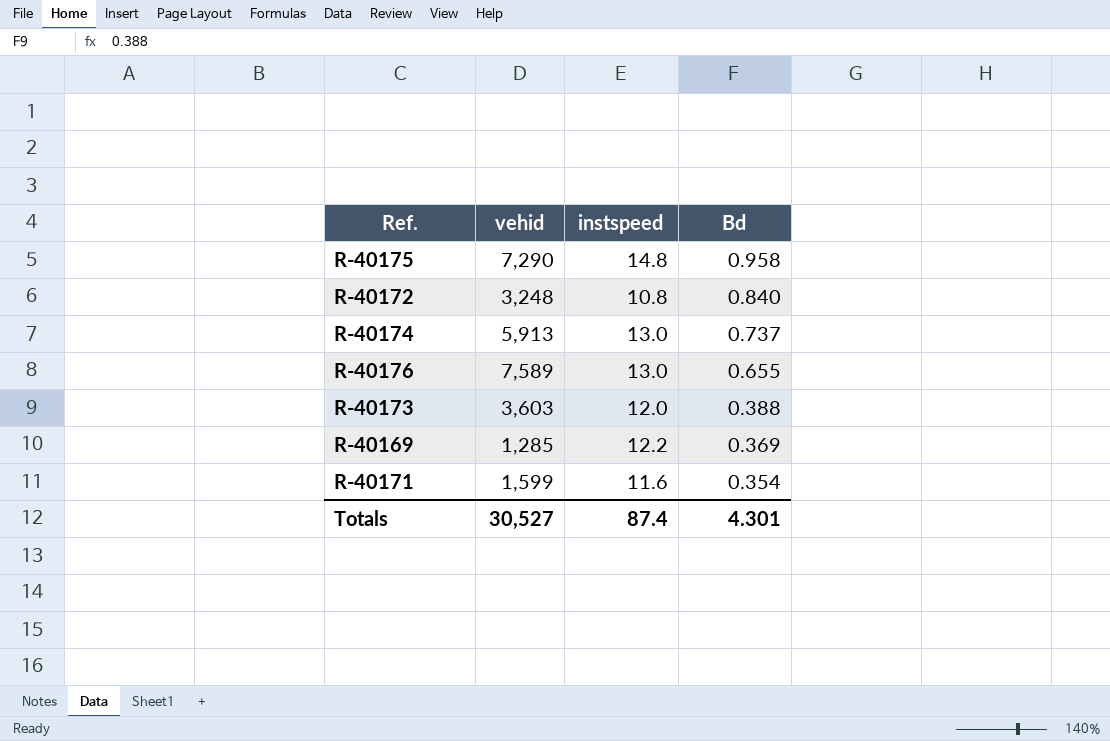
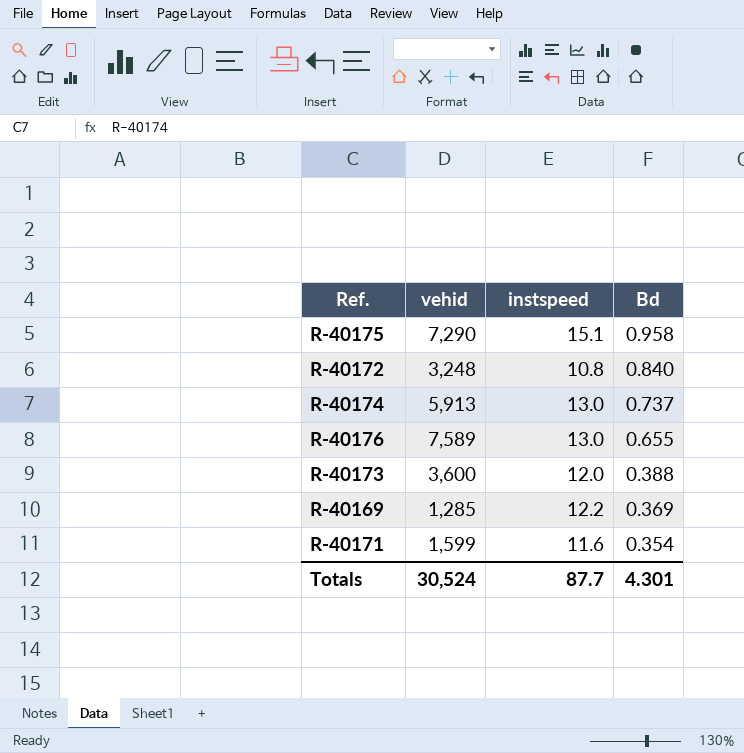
R-40175 | instspeed: 14.8 -> 15.1
R-40173 | vehid: 3,603 -> 3,600
Totals | vehid: 30,527 -> 30,524
Totals | instspeed: 87.4 -> 87.7

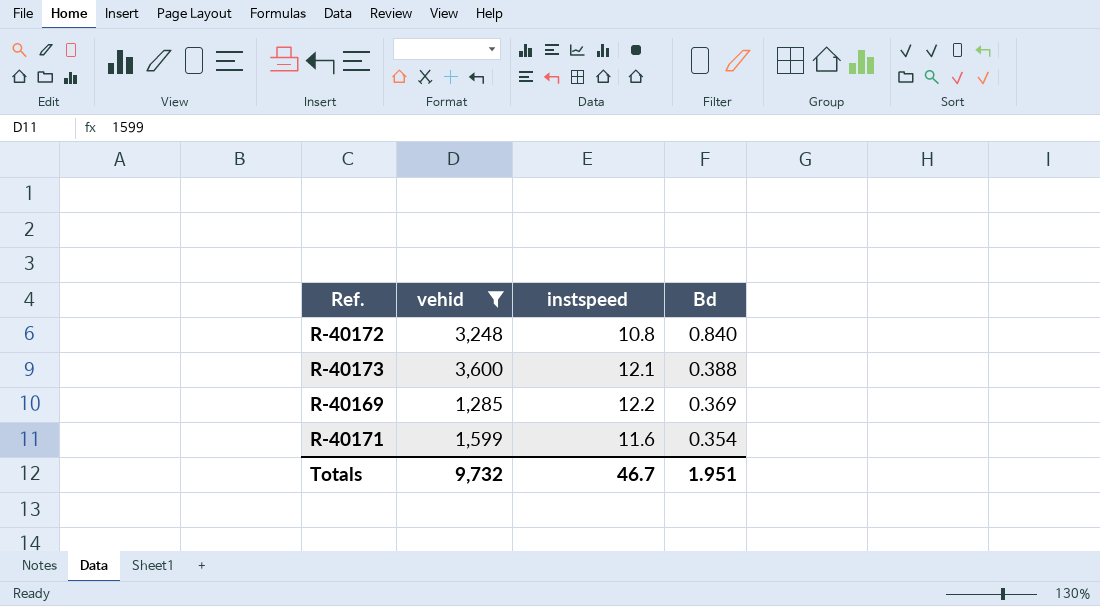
filter: none -> vehid <= 3,600
R-40173 | instspeed: 12.0 -> 12.1
Totals | vehid: 30,524 -> 9,732
Totals | instspeed: 87.7 -> 46.7
Totals | Bd: 4.301 -> 1.951

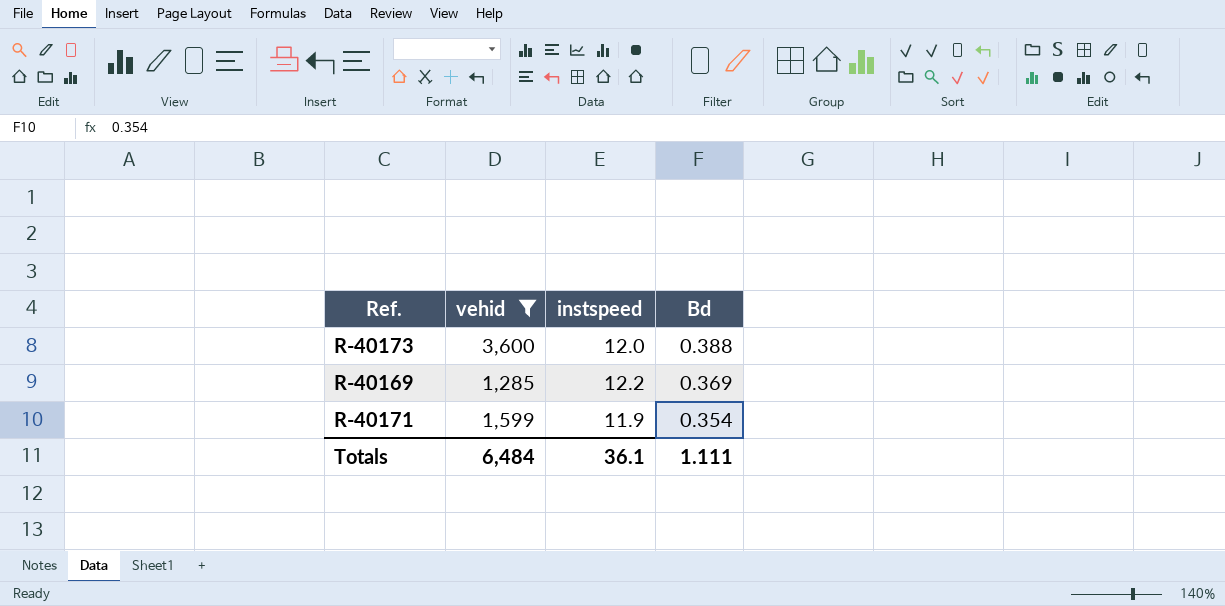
row R-40172: 3,248 | 10.8 | 0.840 -> none
R-40173 | instspeed: 12.1 -> 12.0
R-40171 | instspeed: 11.6 -> 11.9
Totals | vehid: 9,732 -> 6,484
Totals | instspeed: 46.7 -> 36.1
Totals | Bd: 1.951 -> 1.111

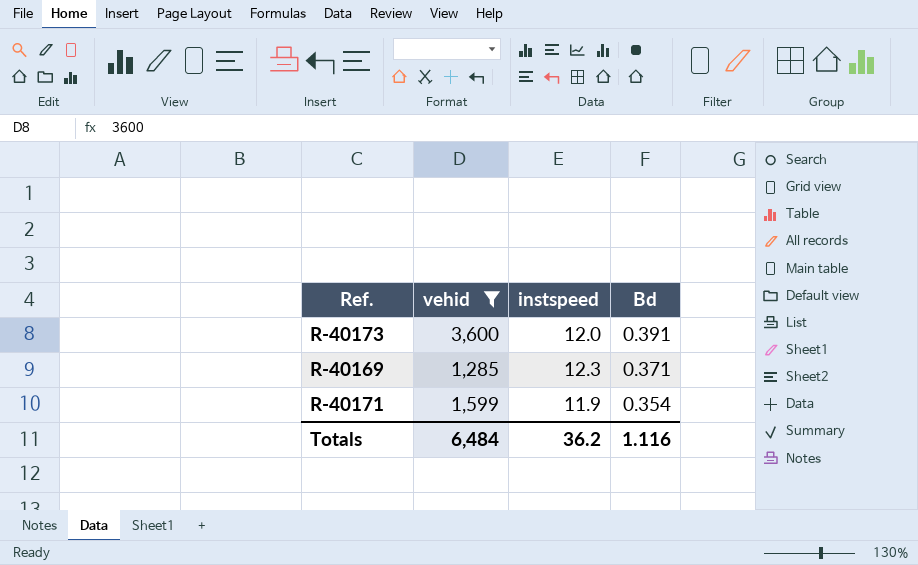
R-40173 | Bd: 0.388 -> 0.391
R-40169 | instspeed: 12.2 -> 12.3
R-40169 | Bd: 0.369 -> 0.371
Totals | instspeed: 36.1 -> 36.2
Totals | Bd: 1.111 -> 1.116

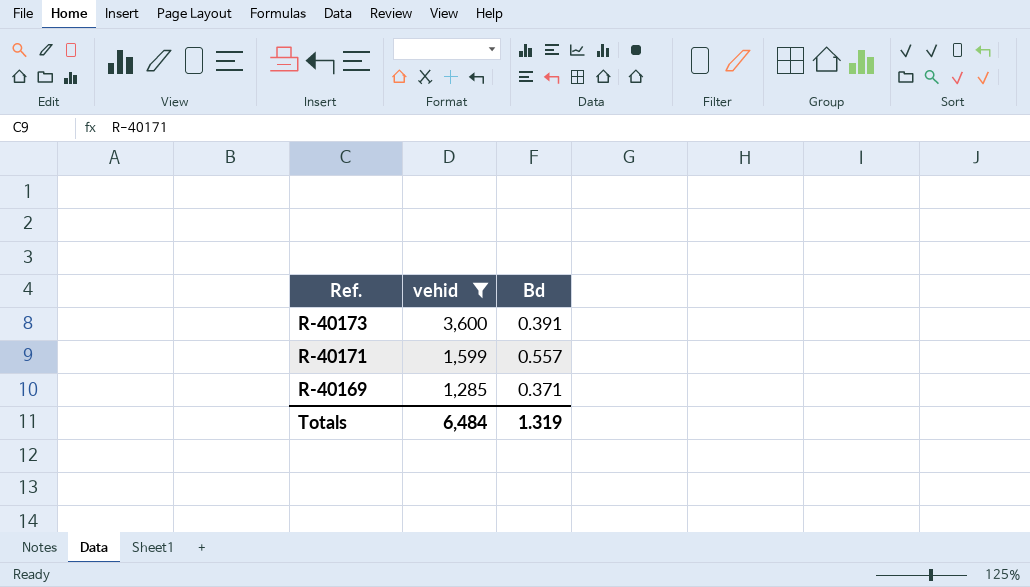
row order: Bd descending -> Ref. descending
column instspeed | position: 3 -> none
R-40171 | Bd: 0.354 -> 0.557
Totals | Bd: 1.116 -> 1.319

